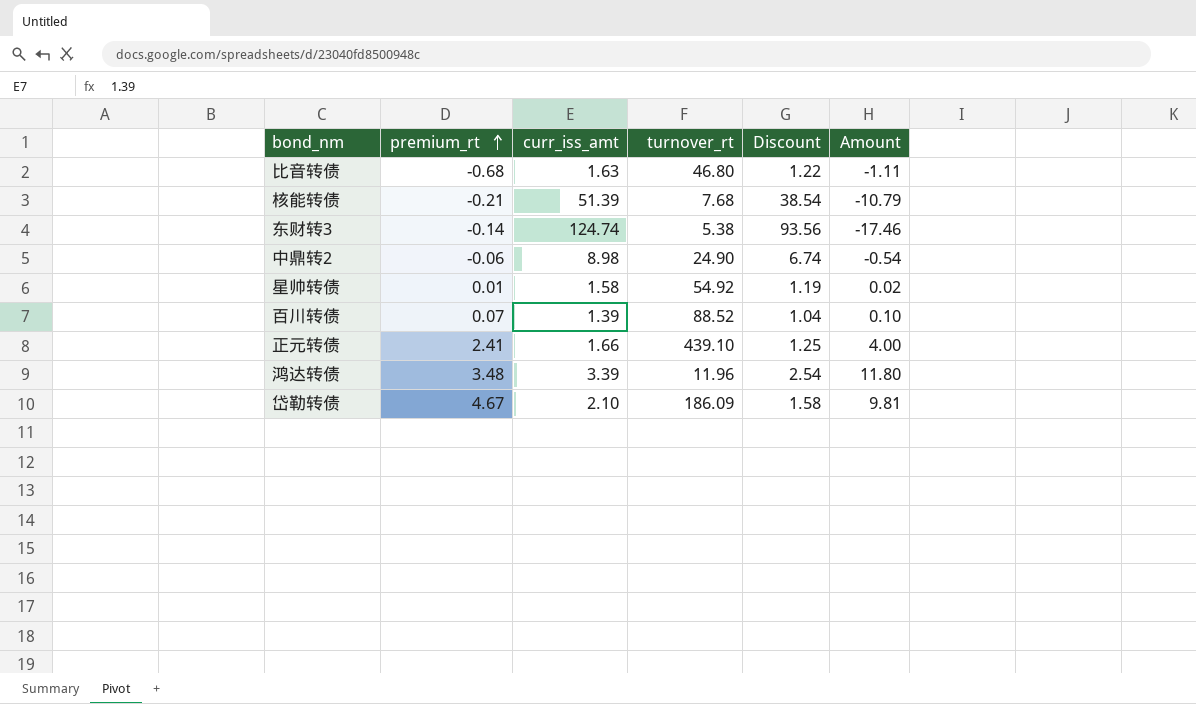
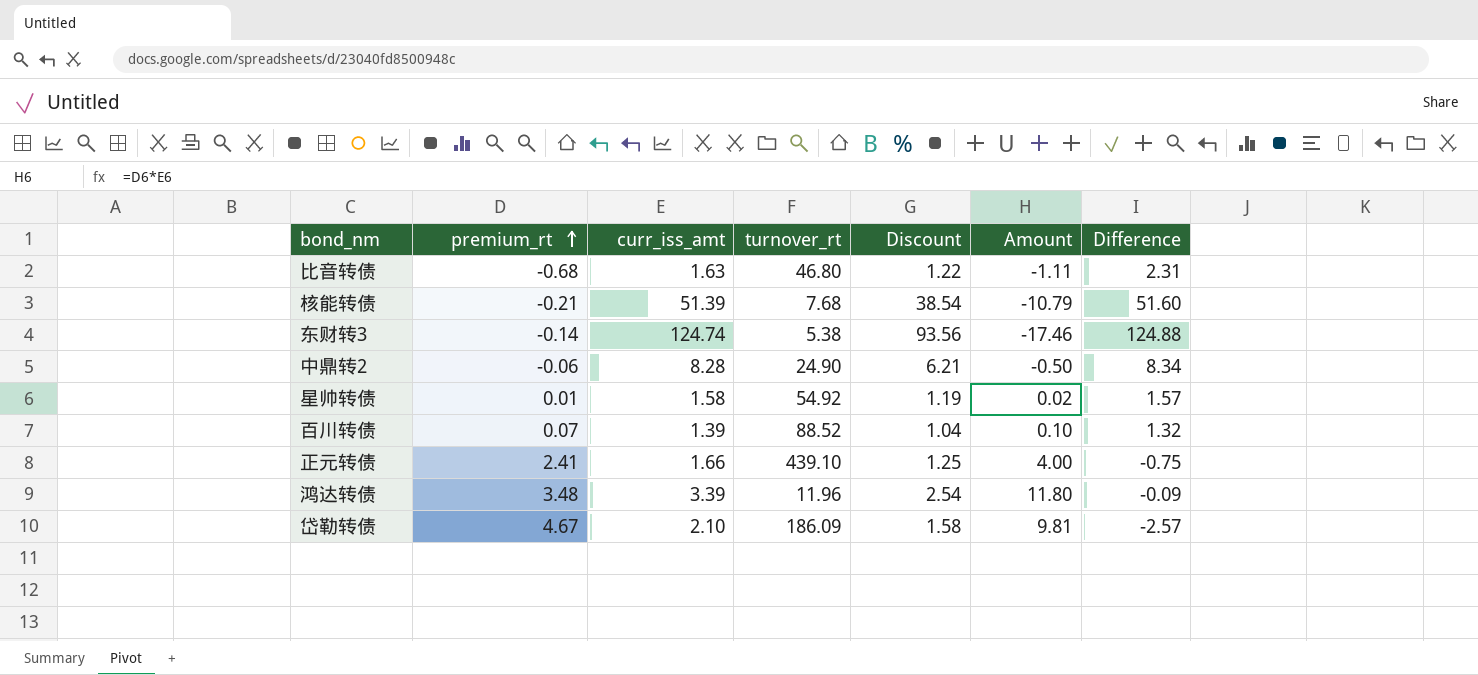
column Difference | formula: none -> [curr_iss_amt] - [premium_rt]
中鼎转2 | curr_iss_amt: 8.98 -> 8.28
中鼎转2 | Discount: 6.74 -> 6.21
中鼎转2 | Amount: -0.54 -> -0.50

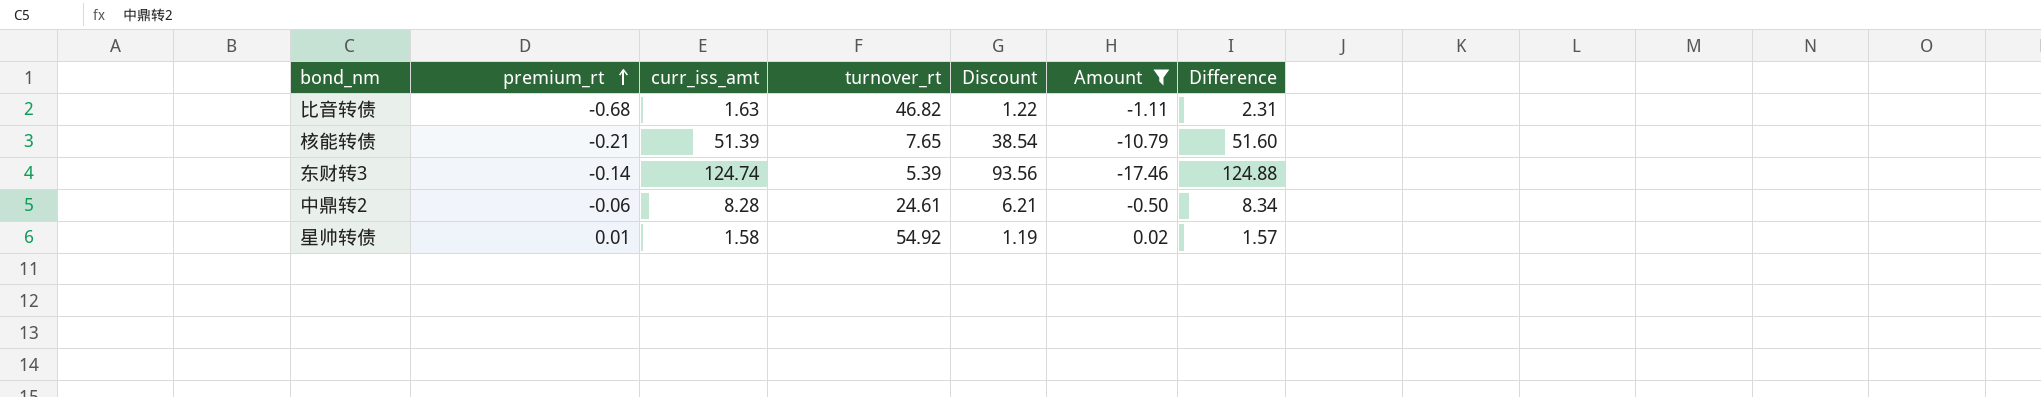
filter: none -> Amount <= 0.02
比音转债 | turnover_rt: 46.80 -> 46.82
核能转债 | turnover_rt: 7.68 -> 7.65
东财转3 | turnover_rt: 5.38 -> 5.39
中鼎转2 | turnover_rt: 24.90 -> 24.61

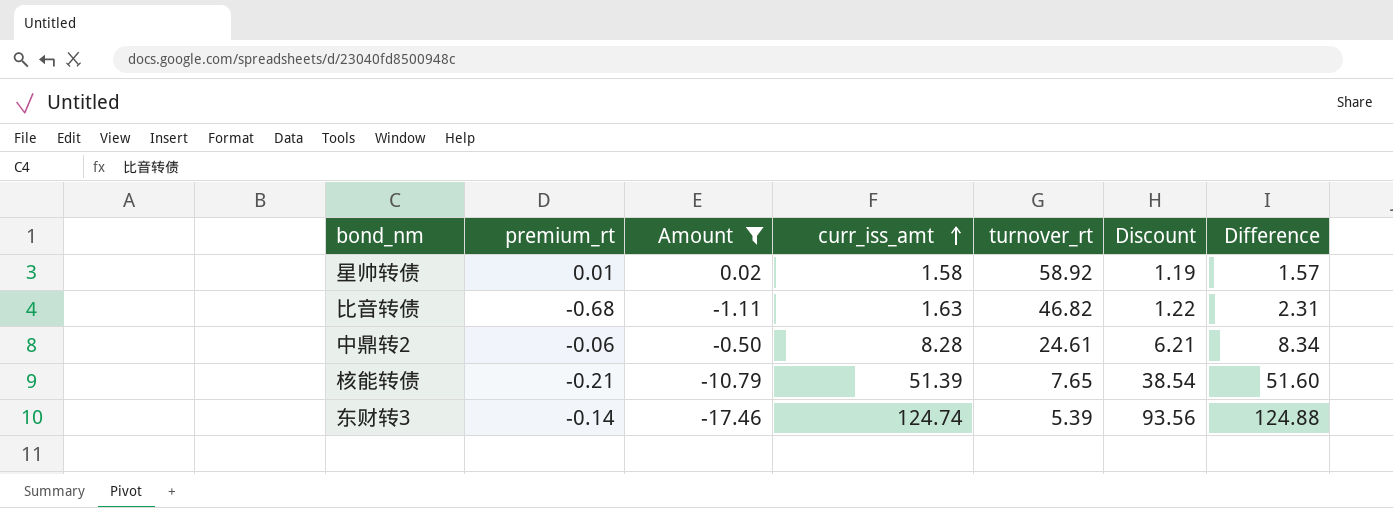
row order: premium_rt ascending -> curr_iss_amt ascending
column Amount | position: 6 -> 3
星帅转债 | turnover_rt: 54.92 -> 58.92

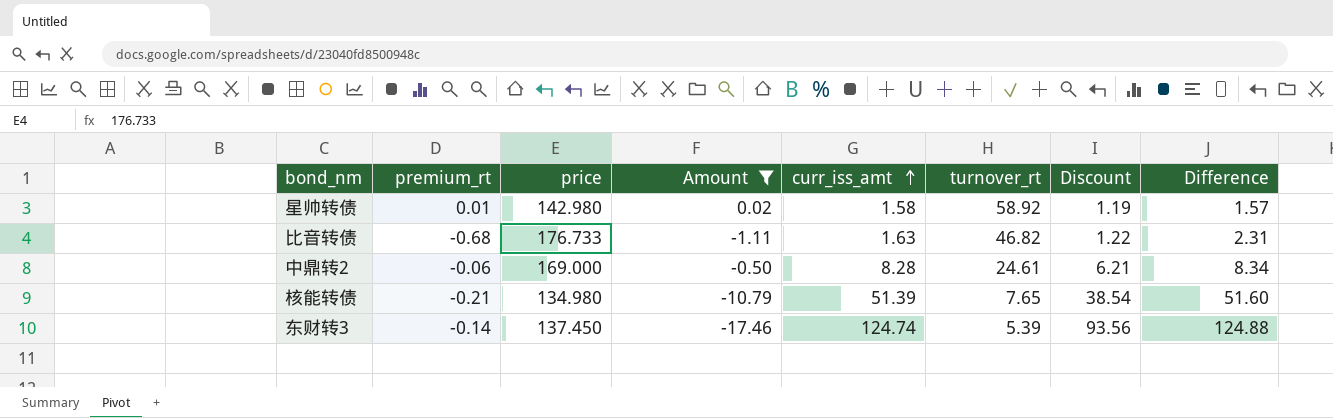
column price | position: none -> 3

